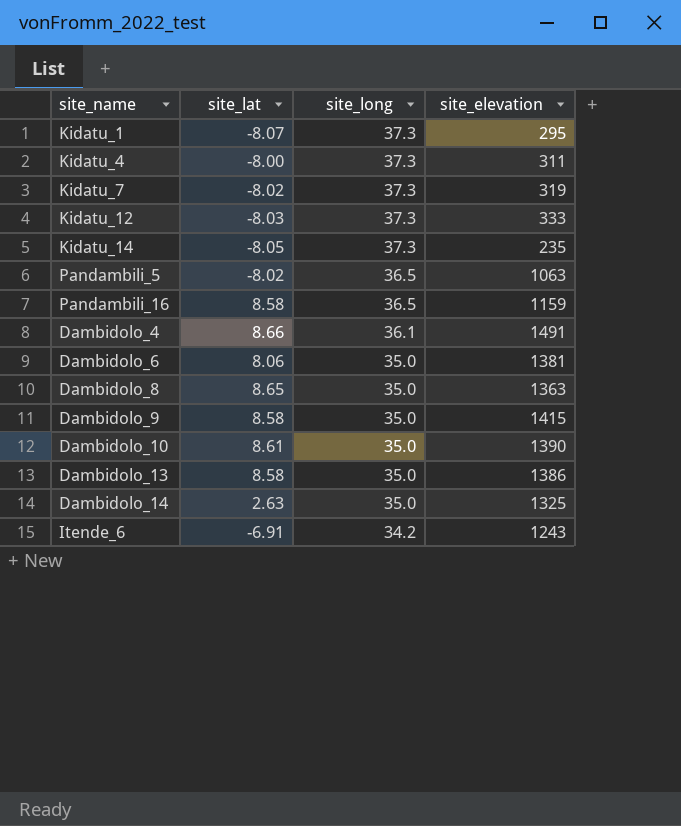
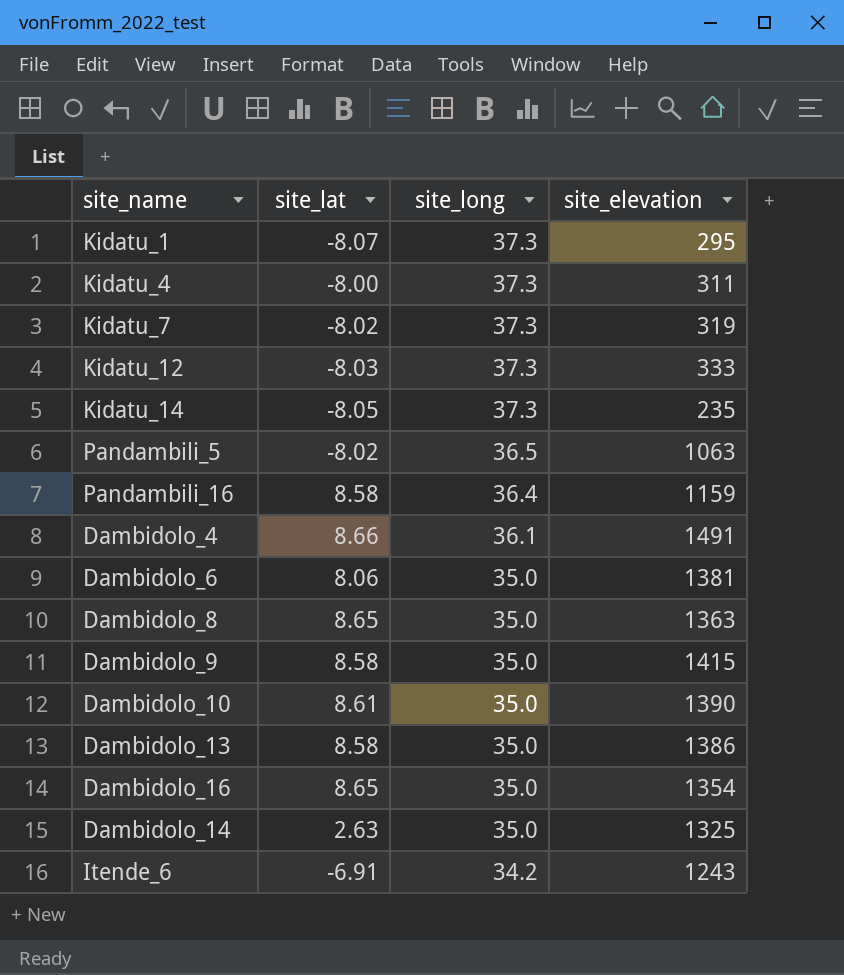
Pandambili_16 | site_long: 36.5 -> 36.4
row Dambidolo_16: none -> 8.65 | 35.0 | 1354

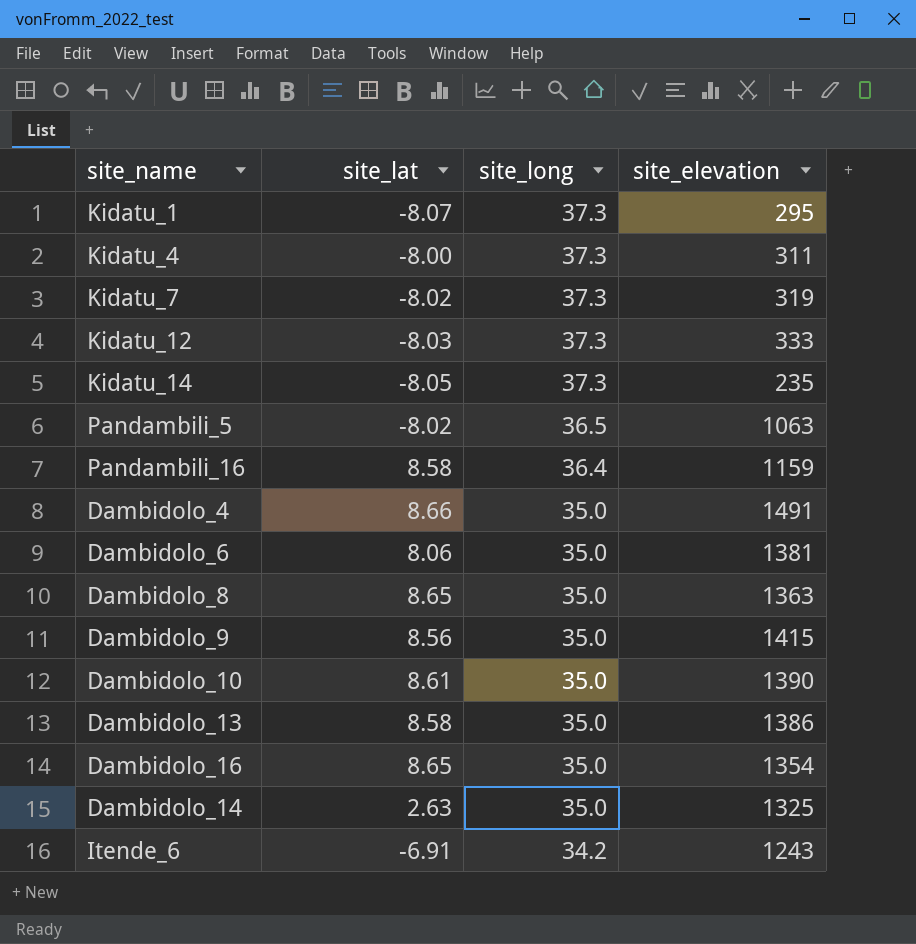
Dambidolo_4 | site_long: 36.1 -> 35.0
Dambidolo_9 | site_lat: 8.58 -> 8.56

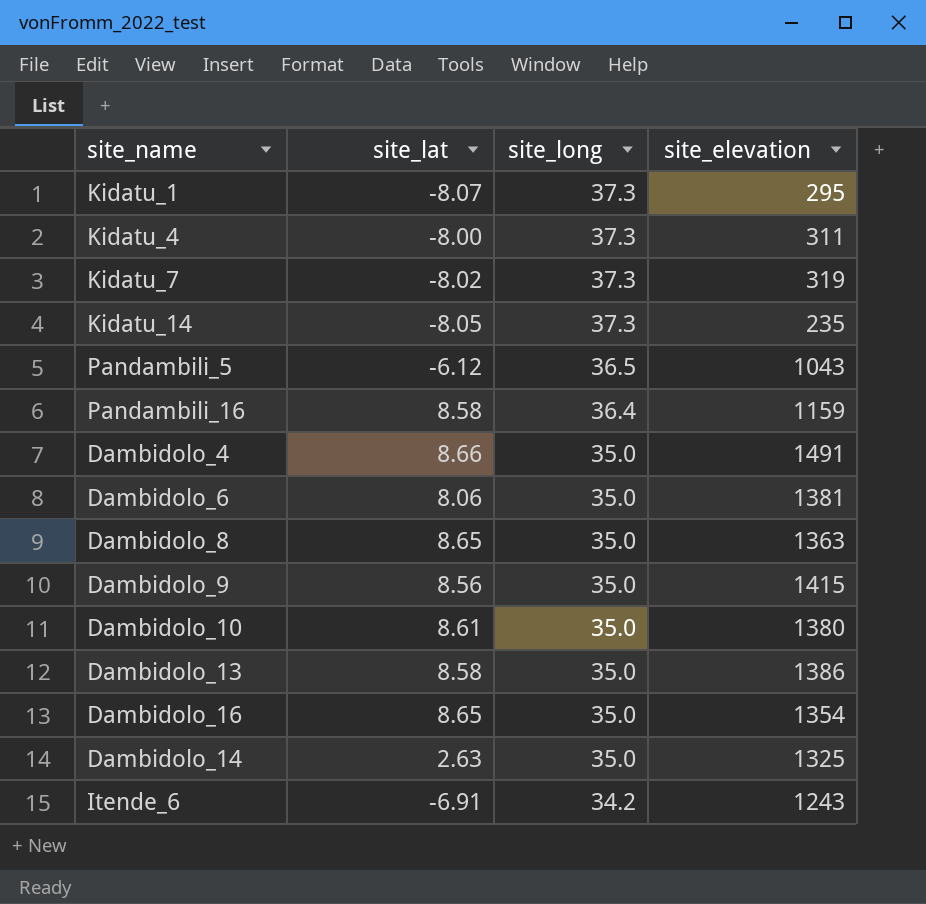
row Kidatu_12: -8.03 | 37.3 | 333 -> none
Pandambili_5 | site_lat: -8.02 -> -6.12
Pandambili_5 | site_elevation: 1063 -> 1043
Dambidolo_10 | site_elevation: 1390 -> 1380

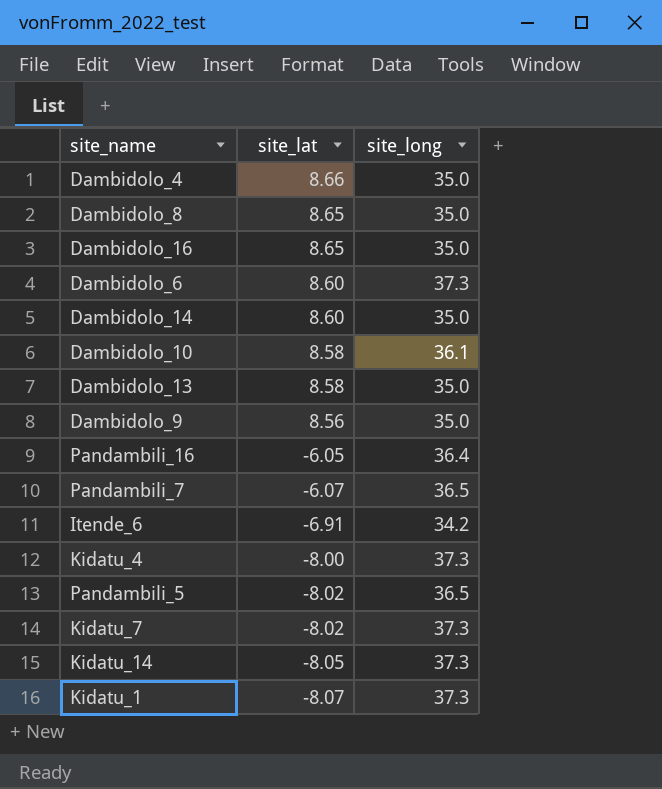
row order: site_long descending -> site_lat descending
column site_elevation | position: 4 -> none
Dambidolo_6 | site_lat: 8.06 -> 8.60
Dambidolo_6 | site_long: 35.0 -> 37.3
Dambidolo_14 | site_lat: 2.63 -> 8.60
Dambidolo_10 | site_lat: 8.61 -> 8.58
Dambidolo_10 | site_long: 35.0 -> 36.1
Pandambili_16 | site_lat: 8.58 -> -6.05
row Pandambili_7: none -> -6.07 | 36.5
Pandambili_5 | site_lat: -6.12 -> -8.02

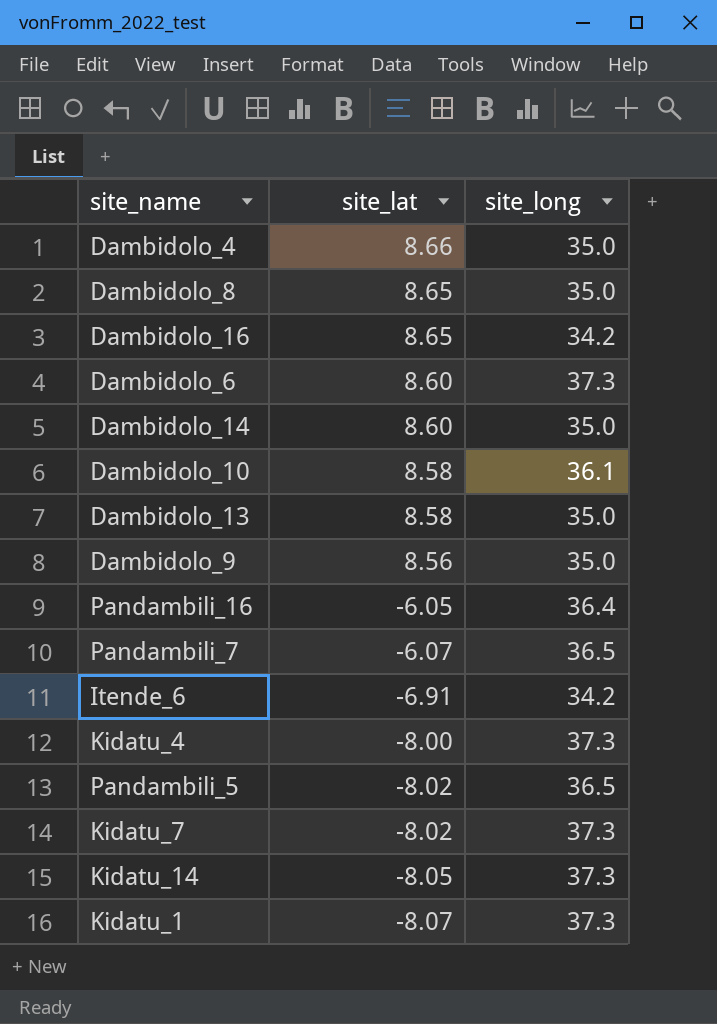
Dambidolo_16 | site_long: 35.0 -> 34.2

